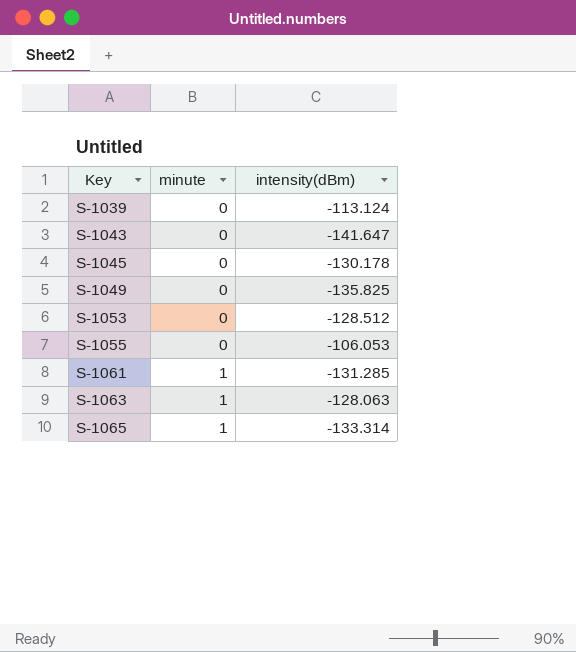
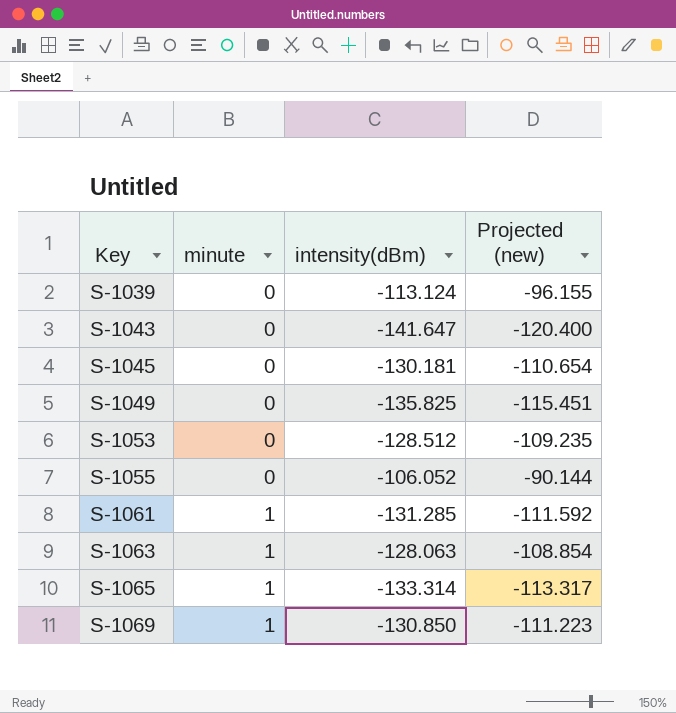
column Projected (new) | formula: none -> [intensity(dBm)] * 0.85
S-1045 | intensity(dBm): -130.178 -> -130.181
S-1055 | intensity(dBm): -106.053 -> -106.052
row S-1069: none -> 1 | -130.850 | -111.223

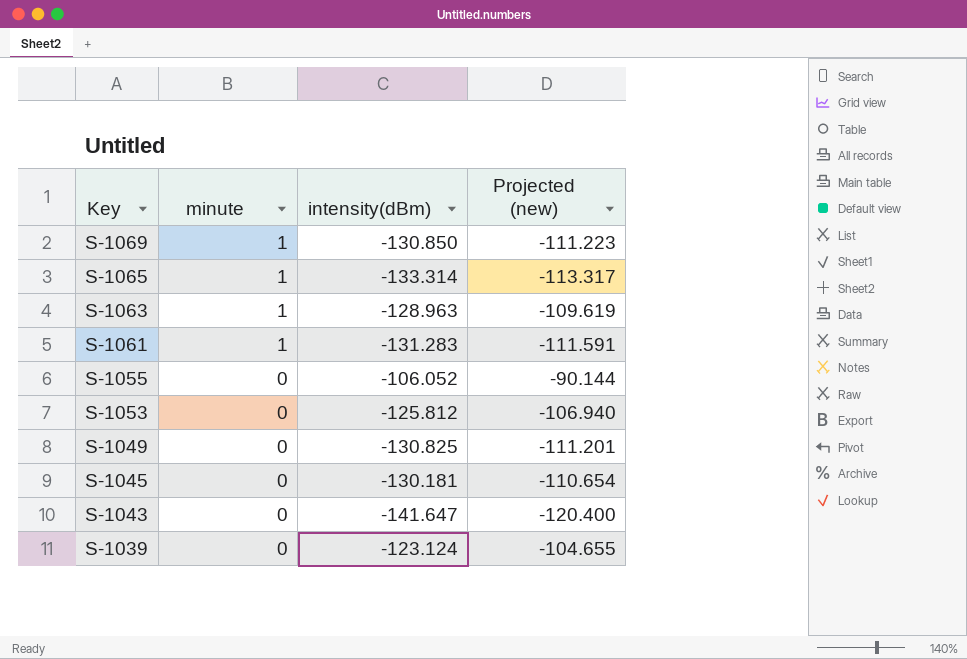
row order: Key ascending -> Key descending
S-1063 | intensity(dBm): -128.063 -> -128.963
S-1063 | Projected (new): -108.854 -> -109.619
S-1061 | intensity(dBm): -131.285 -> -131.283
S-1061 | Projected (new): -111.592 -> -111.591
S-1053 | intensity(dBm): -128.512 -> -125.812
S-1053 | Projected (new): -109.235 -> -106.940
S-1049 | intensity(dBm): -135.825 -> -130.825
S-1049 | Projected (new): -115.451 -> -111.201
S-1039 | intensity(dBm): -113.124 -> -123.124
S-1039 | Projected (new): -96.155 -> -104.655

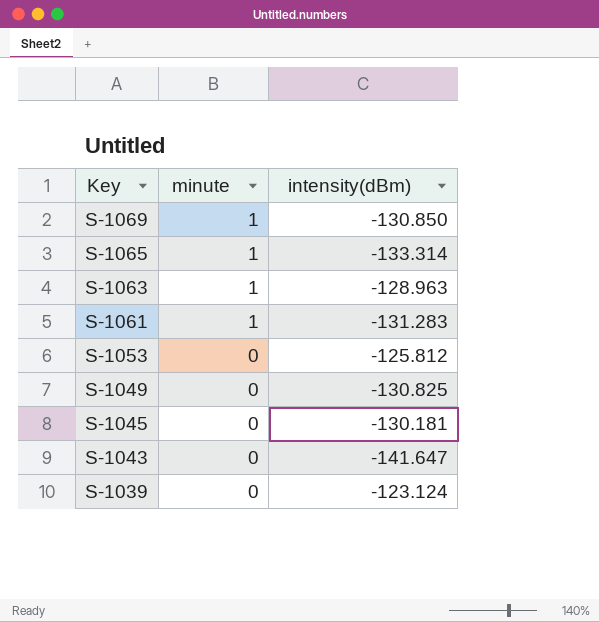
column Projected (new) | formula: [intensity(dBm)] * 0.85 -> none
row S-1055: 0 | -106.052 | -90.144 -> none

